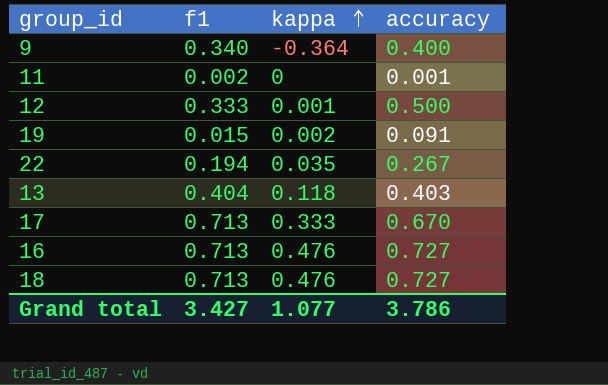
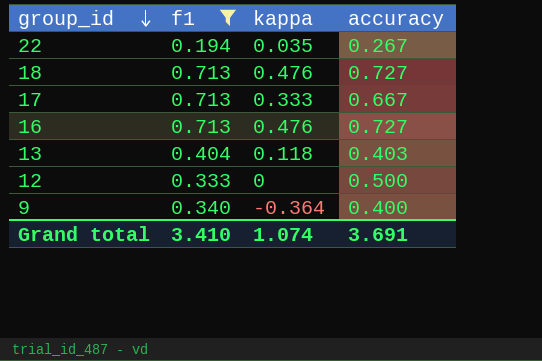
filter: none -> f1 >= 0.194
row order: kappa ascending -> group_id descending
17 | accuracy: 0.670 -> 0.667
12 | kappa: 0.001 -> 0
Grand total | f1: 3.427 -> 3.410
Grand total | kappa: 1.077 -> 1.074
Grand total | accuracy: 3.786 -> 3.691

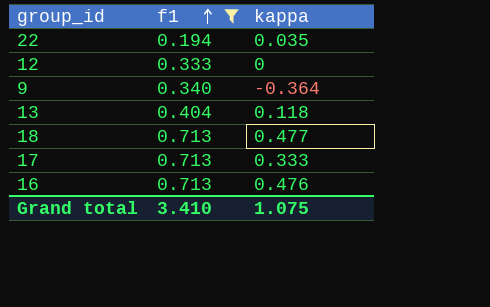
row order: group_id descending -> f1 ascending
column accuracy | position: 4 -> none
18 | kappa: 0.476 -> 0.477
Grand total | kappa: 1.074 -> 1.075

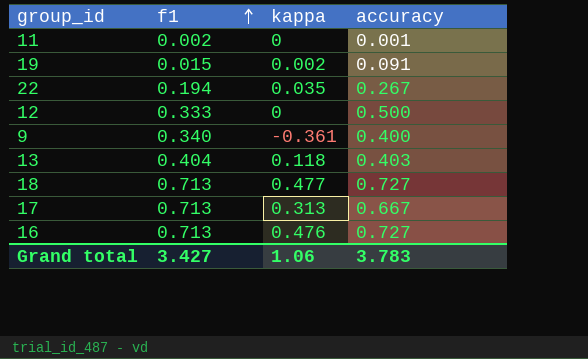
filter: f1 >= 0.194 -> none
column accuracy | position: none -> 4
9 | kappa: -0.364 -> -0.361
17 | kappa: 0.333 -> 0.313
Grand total | f1: 3.410 -> 3.427
Grand total | kappa: 1.075 -> 1.06

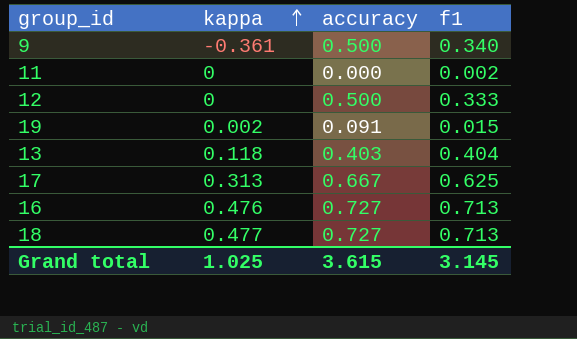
row order: f1 ascending -> kappa ascending
column f1 | position: 2 -> 4
row 22: 0.194 | 0.035 | 0.267 -> none
9 | accuracy: 0.400 -> 0.500
11 | accuracy: 0.001 -> 0.000
17 | f1: 0.713 -> 0.625
Grand total | kappa: 1.06 -> 1.025
Grand total | accuracy: 3.783 -> 3.615
Grand total | f1: 3.427 -> 3.145

